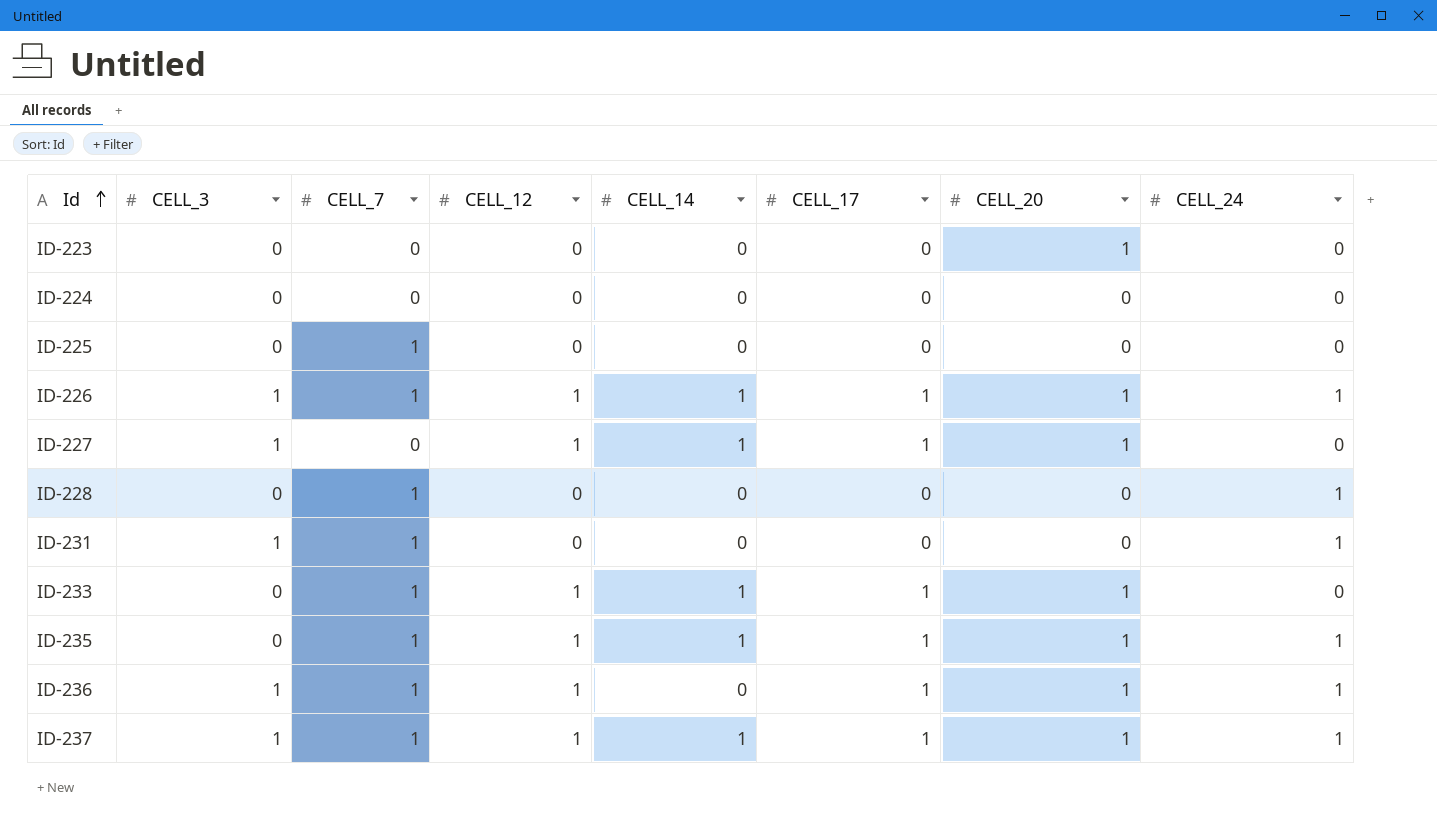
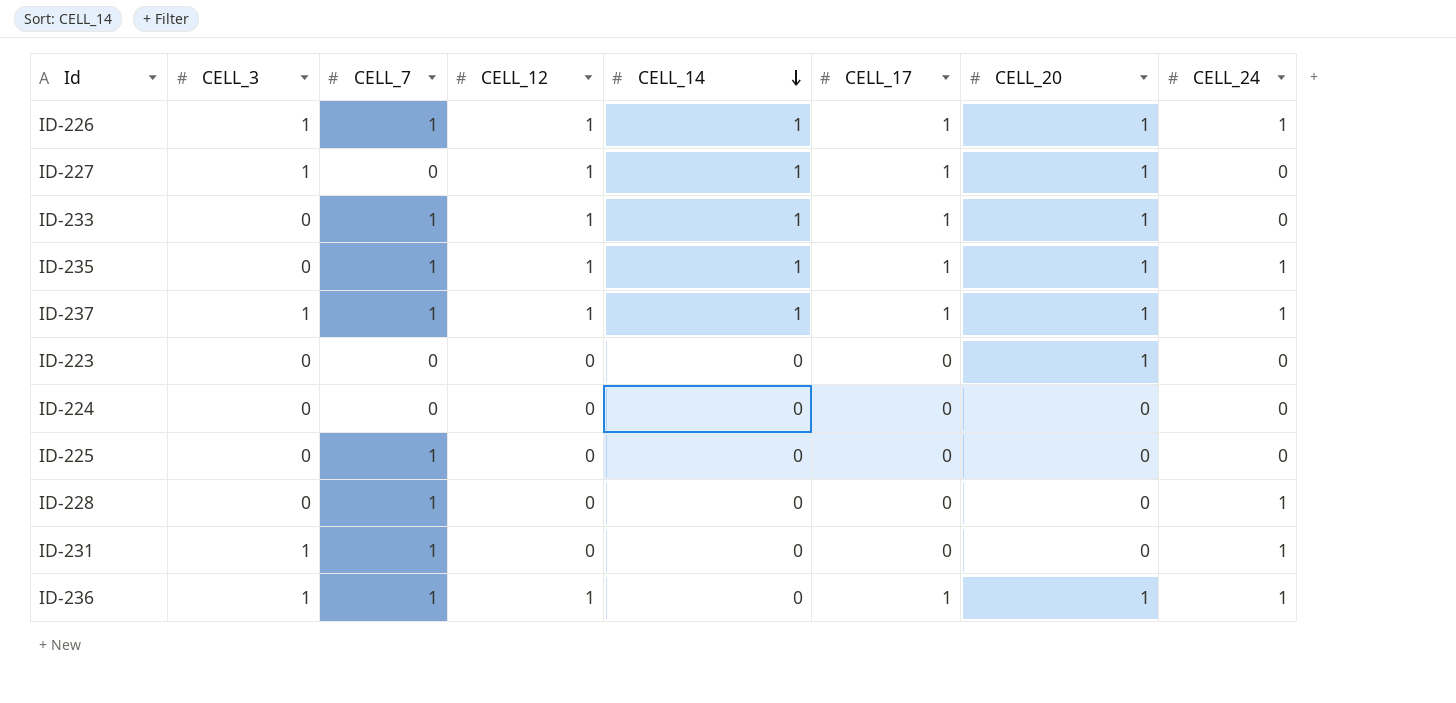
row order: Id ascending -> CELL_14 descending

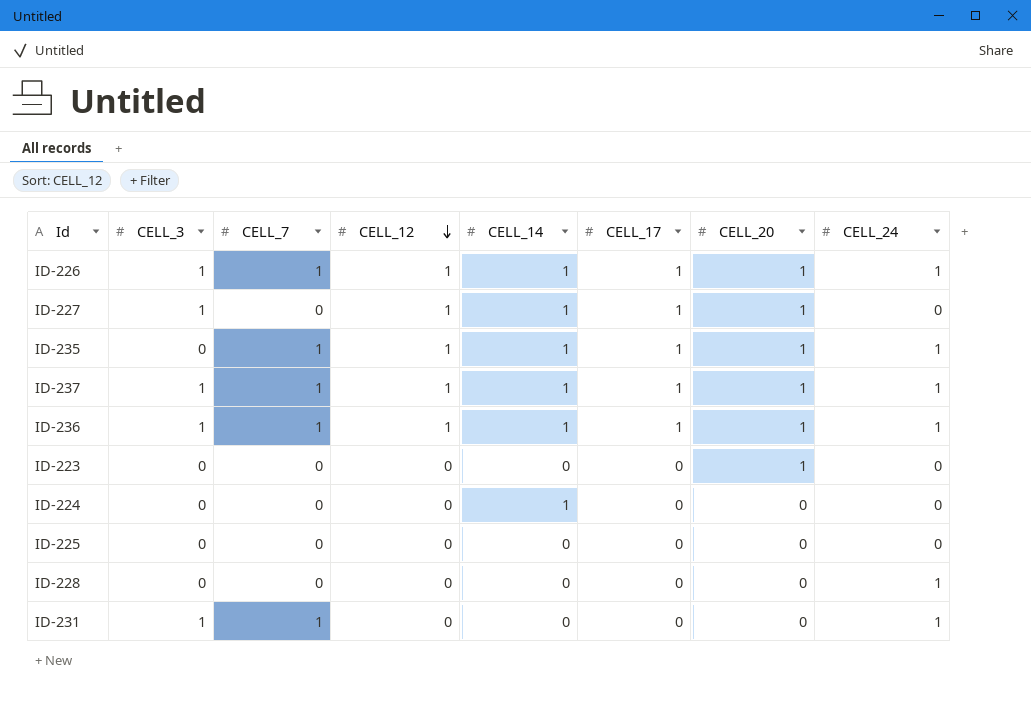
row order: CELL_14 descending -> CELL_12 descending
row ID-233: 0 | 1 | 1 | 1 | 1 | 1 | 0 -> none
ID-236 | CELL_14: 0 -> 1
ID-224 | CELL_14: 0 -> 1
ID-225 | CELL_7: 1 -> 0
ID-228 | CELL_7: 1 -> 0

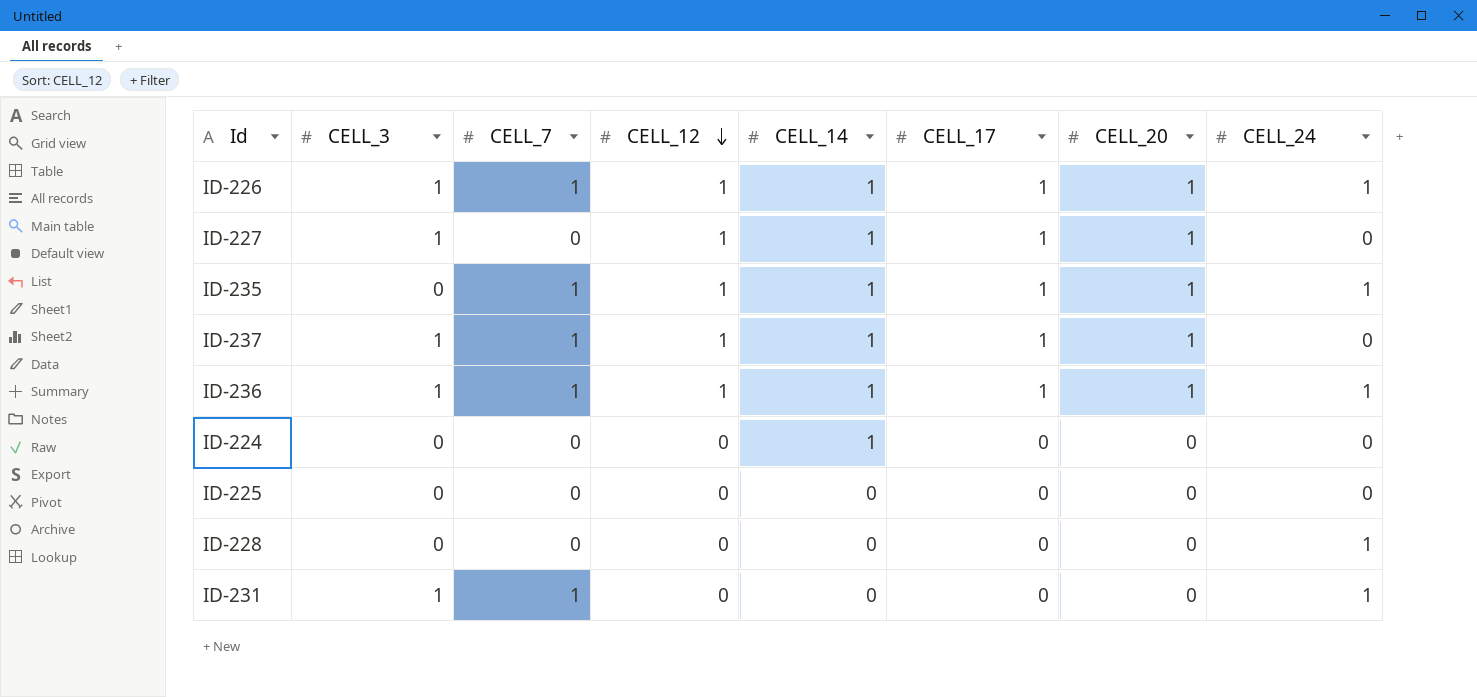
row ID-223: 0 | 0 | 0 | 0 | 0 | 1 | 0 -> none
ID-237 | CELL_24: 1 -> 0

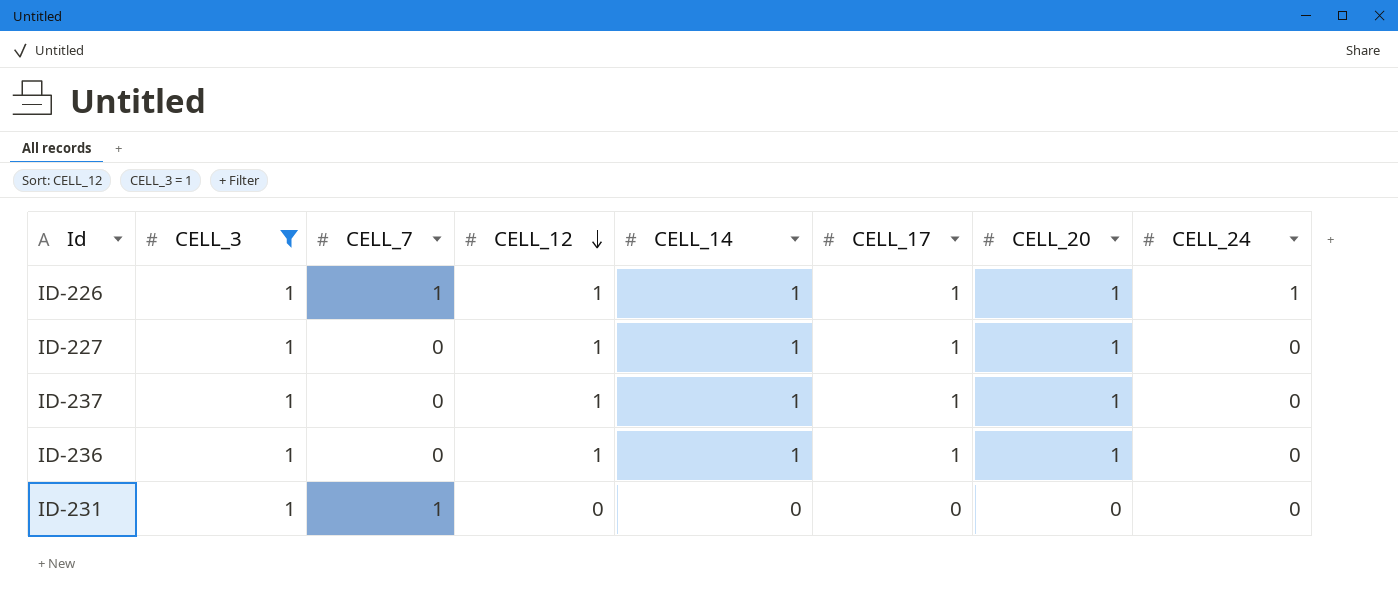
filter: none -> CELL_3 = 1
ID-237 | CELL_7: 1 -> 0
ID-236 | CELL_7: 1 -> 0
ID-236 | CELL_24: 1 -> 0
ID-231 | CELL_24: 1 -> 0

